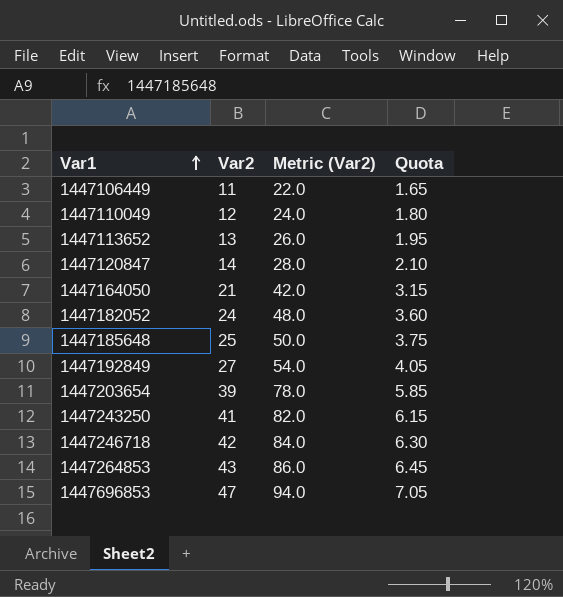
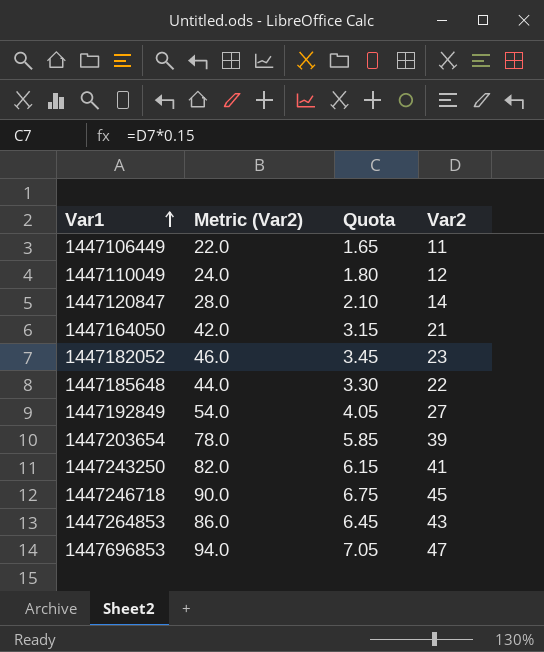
column Var2 | position: 2 -> 4
row 1447113652: 13 | 26.0 | 1.95 -> none
1447182052 | Metric (Var2): 48.0 -> 46.0
1447182052 | Quota: 3.60 -> 3.45
1447182052 | Var2: 24 -> 23
1447185648 | Metric (Var2): 50.0 -> 44.0
1447185648 | Quota: 3.75 -> 3.30
1447185648 | Var2: 25 -> 22
1447246718 | Metric (Var2): 84.0 -> 90.0
1447246718 | Quota: 6.30 -> 6.75
1447246718 | Var2: 42 -> 45

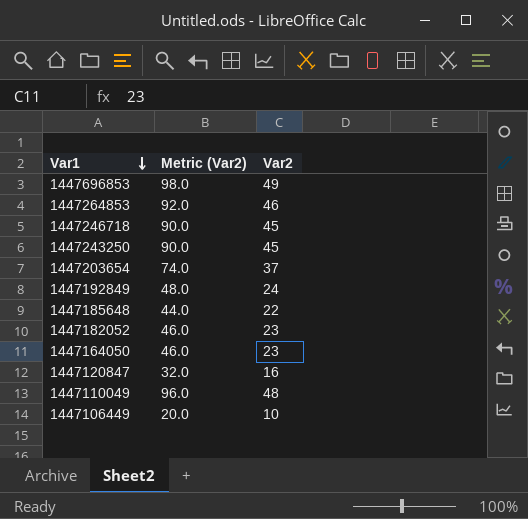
row order: Var1 ascending -> Var1 descending
column Quota | formula: [Var2] * 0.15 -> none
1447696853 | Metric (Var2): 94.0 -> 98.0
1447696853 | Var2: 47 -> 49
1447264853 | Metric (Var2): 86.0 -> 92.0
1447264853 | Var2: 43 -> 46
1447243250 | Metric (Var2): 82.0 -> 90.0
1447243250 | Var2: 41 -> 45
1447203654 | Metric (Var2): 78.0 -> 74.0
1447203654 | Var2: 39 -> 37
1447192849 | Metric (Var2): 54.0 -> 48.0
1447192849 | Var2: 27 -> 24
1447164050 | Metric (Var2): 42.0 -> 46.0
1447164050 | Var2: 21 -> 23
1447120847 | Metric (Var2): 28.0 -> 32.0
1447120847 | Var2: 14 -> 16
1447110049 | Metric (Var2): 24.0 -> 96.0
1447110049 | Var2: 12 -> 48
1447106449 | Metric (Var2): 22.0 -> 20.0
1447106449 | Var2: 11 -> 10

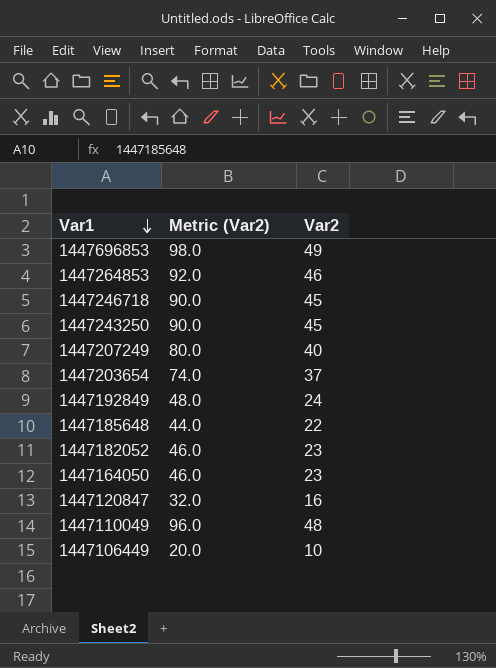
row 1447207249: none -> 80.0 | 40

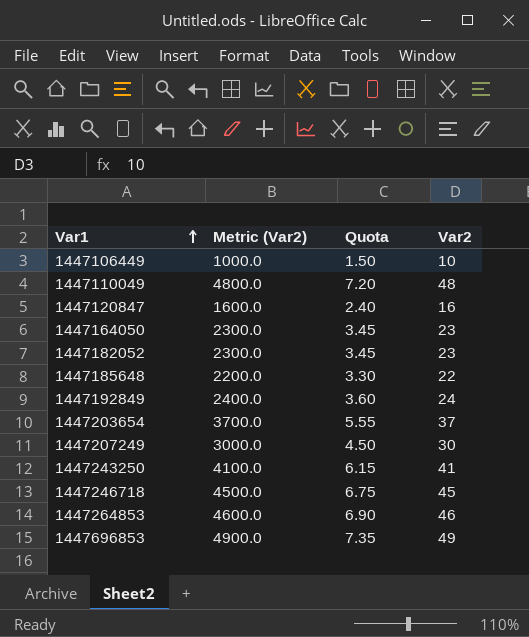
row order: Var1 descending -> Var1 ascending
column Metric (Var2) | formula: [Var2] * 2 -> [Var2] * 100
column Quota | formula: none -> [Var2] * 0.15
1447207249 | Var2: 40 -> 30
1447243250 | Var2: 45 -> 41

